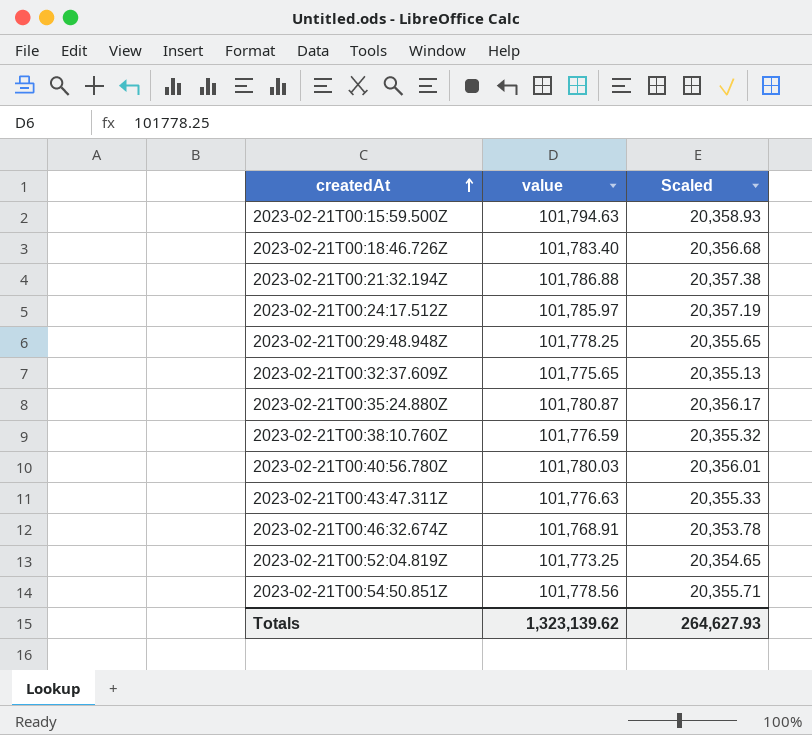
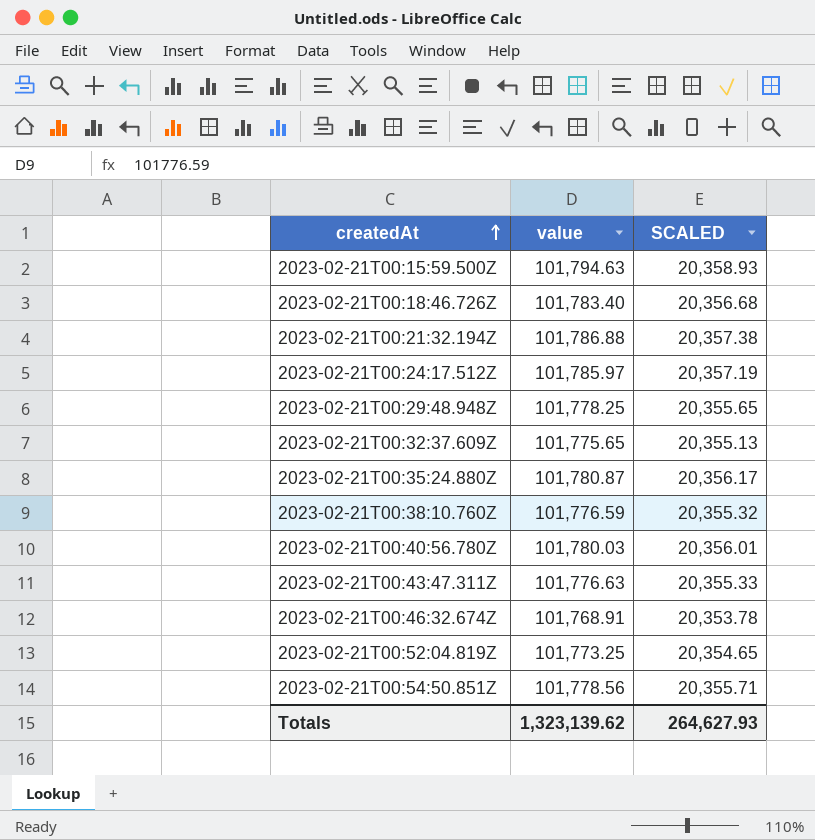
column name: Scaled -> SCALED

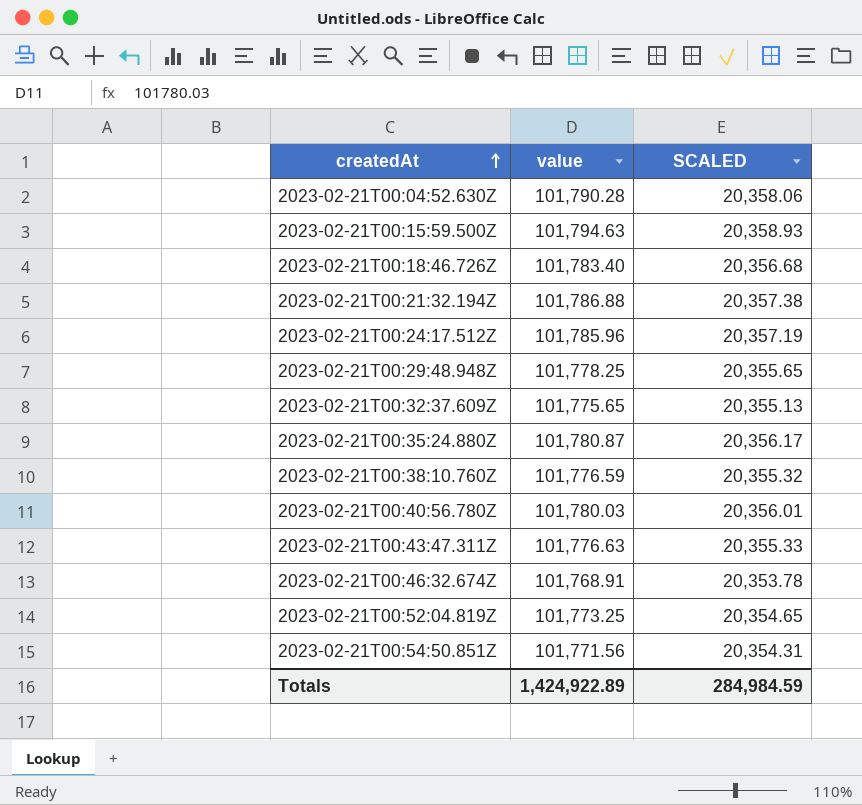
row 2023-02-21T00:04:52.630Z: none -> 101,790.28 | 20,358.06
2023-02-21T00:24:17.512Z | value: 101,785.97 -> 101,785.96
2023-02-21T00:54:50.851Z | value: 101,778.56 -> 101,771.56
2023-02-21T00:54:50.851Z | SCALED: 20,355.71 -> 20,354.31
Totals | value: 1,323,139.62 -> 1,424,922.89
Totals | SCALED: 264,627.93 -> 284,984.59

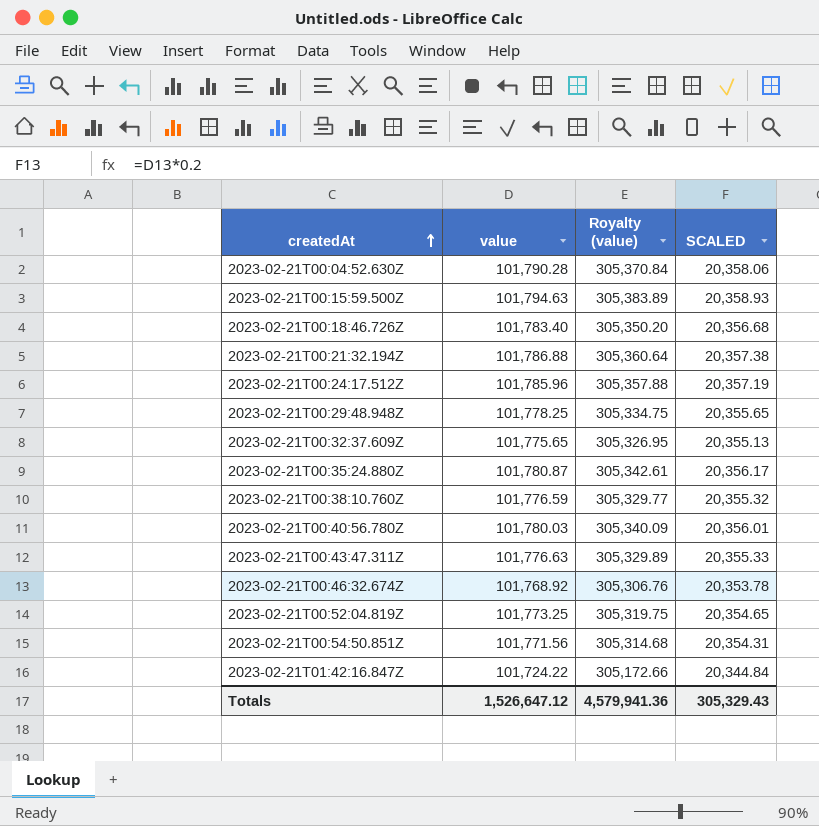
column Royalty (value) | formula: none -> [value] * 3
2023-02-21T00:46:32.674Z | value: 101,768.91 -> 101,768.92
row 2023-02-21T01:42:16.847Z: none -> 101,724.22 | 305,172.66 | 20,344.84
Totals | value: 1,424,922.89 -> 1,526,647.12
Totals | SCALED: 284,984.59 -> 305,329.43

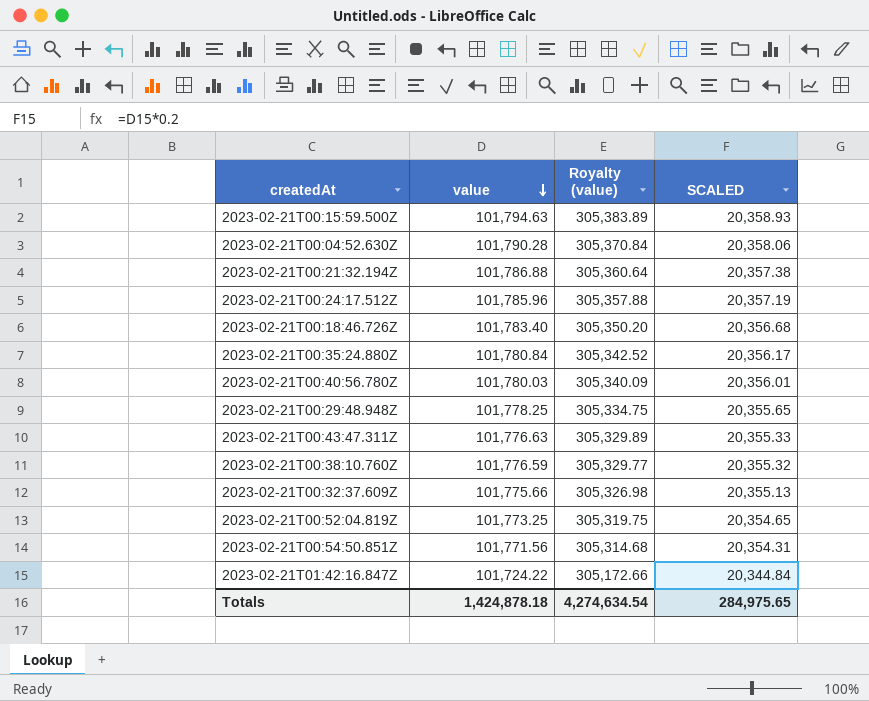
row order: createdAt ascending -> value descending
row 2023-02-21T00:46:32.674Z: 101,768.92 | 305,306.76 | 20,353.78 -> none
2023-02-21T00:35:24.880Z | value: 101,780.87 -> 101,780.84
2023-02-21T00:35:24.880Z | Royalty (value): 305,342.61 -> 305,342.52
2023-02-21T00:32:37.609Z | value: 101,775.65 -> 101,775.66
2023-02-21T00:32:37.609Z | Royalty (value): 305,326.95 -> 305,326.98
Totals | value: 1,526,647.12 -> 1,424,878.18
Totals | Royalty (value): 4,579,941.36 -> 4,274,634.54
Totals | SCALED: 305,329.43 -> 284,975.65

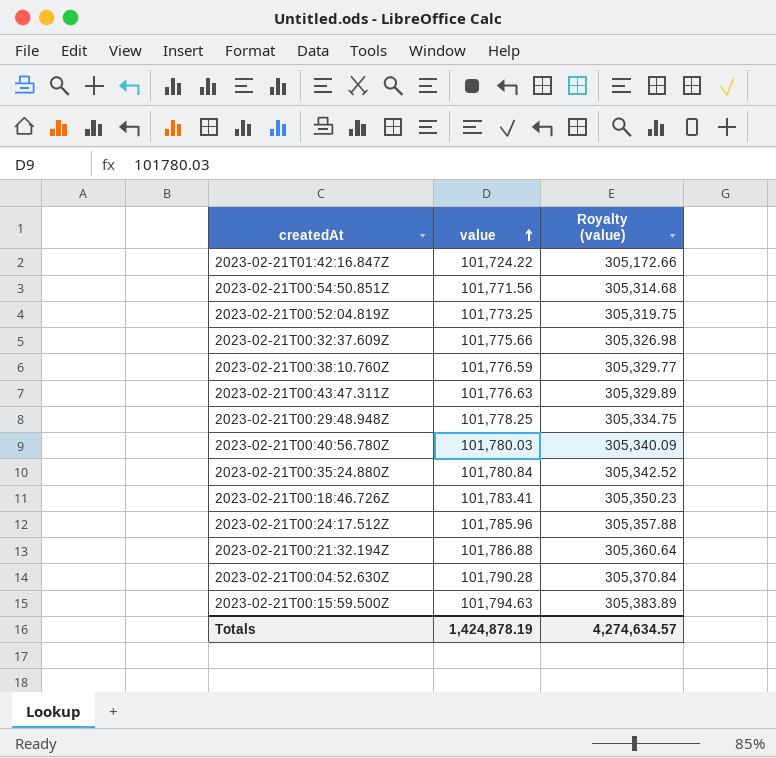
row order: value descending -> value ascending
column SCALED | formula: [value] * 0.2 -> none
2023-02-21T00:18:46.726Z | value: 101,783.40 -> 101,783.41
2023-02-21T00:18:46.726Z | Royalty (value): 305,350.20 -> 305,350.23
Totals | value: 1,424,878.18 -> 1,424,878.19
Totals | Royalty (value): 4,274,634.54 -> 4,274,634.57

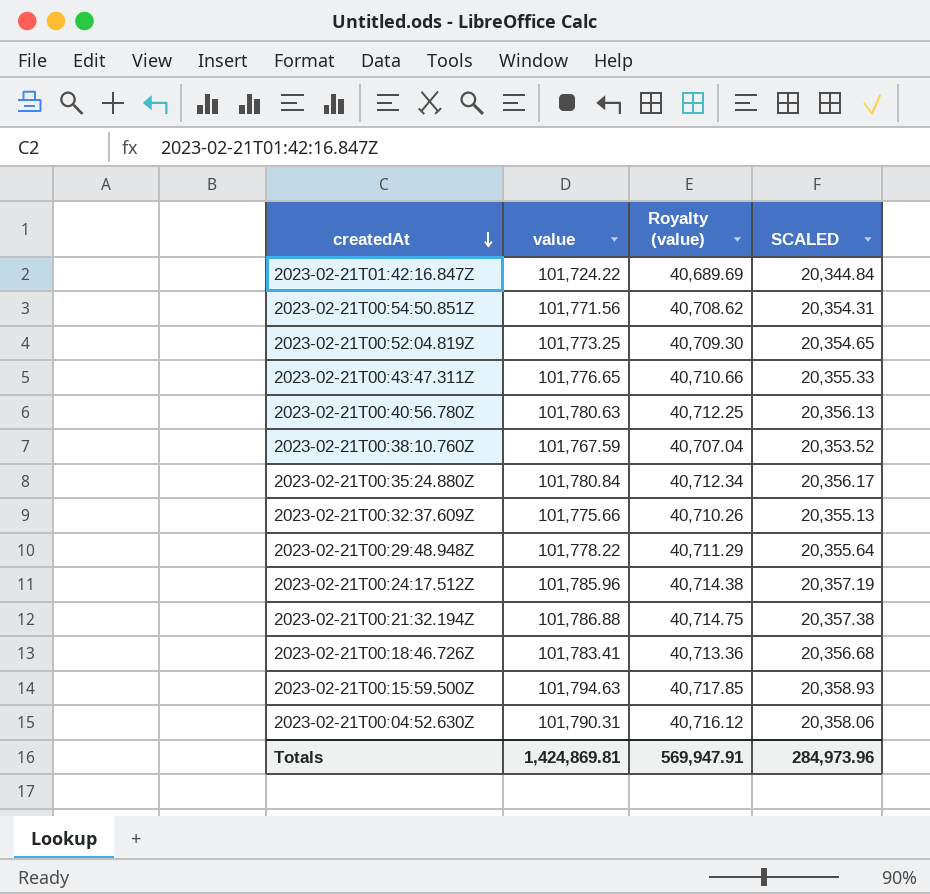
row order: value ascending -> createdAt descending
column Royalty (value) | formula: [value] * 3 -> [value] * 0.4
column SCALED | formula: none -> [value] * 0.2
2023-02-21T00:43:47.311Z | value: 101,776.63 -> 101,776.65
2023-02-21T00:40:56.780Z | value: 101,780.03 -> 101,780.63
2023-02-21T00:38:10.760Z | value: 101,776.59 -> 101,767.59
2023-02-21T00:29:48.948Z | value: 101,778.25 -> 101,778.22
2023-02-21T00:04:52.630Z | value: 101,790.28 -> 101,790.31
Totals | value: 1,424,878.19 -> 1,424,869.81
Totals | Royalty (value): 4,274,634.57 -> 569,947.91

